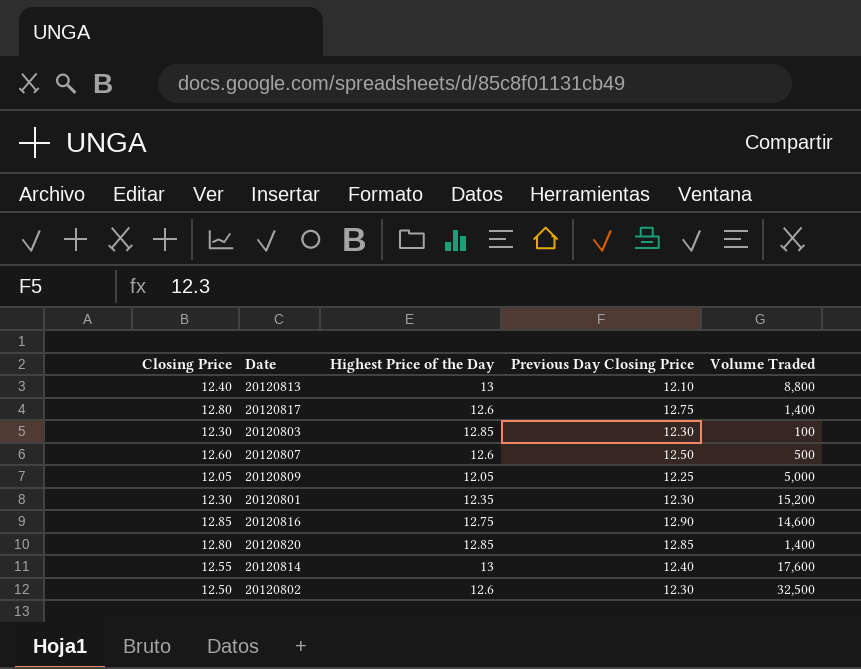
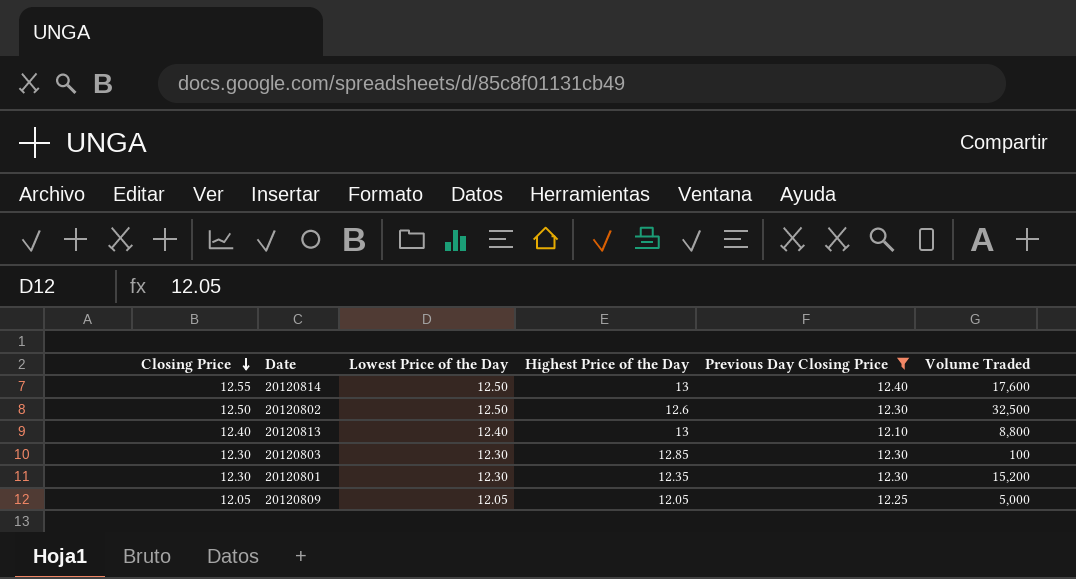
filter: none -> Previous Day Closing Price <= 12.40
row order: none -> Closing Price descending
column Lowest Price of the Day | position: none -> 3

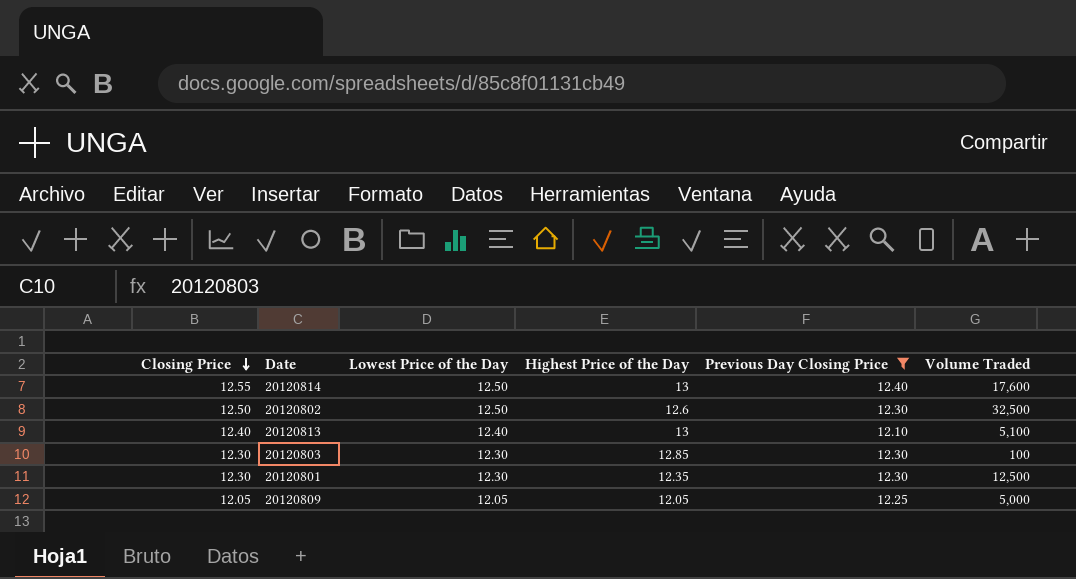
20120813 | Volume Traded: 8,800 -> 5,100
20120801 | Volume Traded: 15,200 -> 12,500

